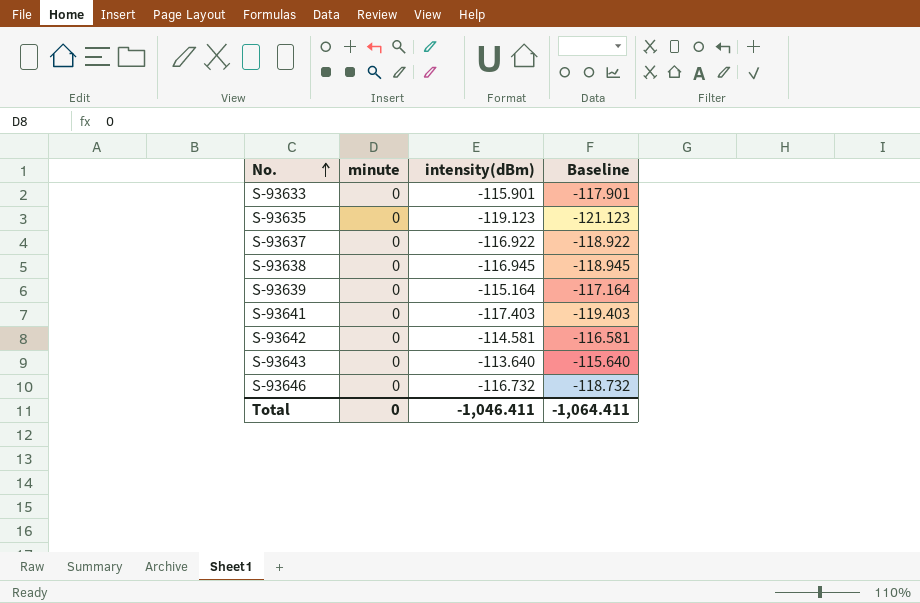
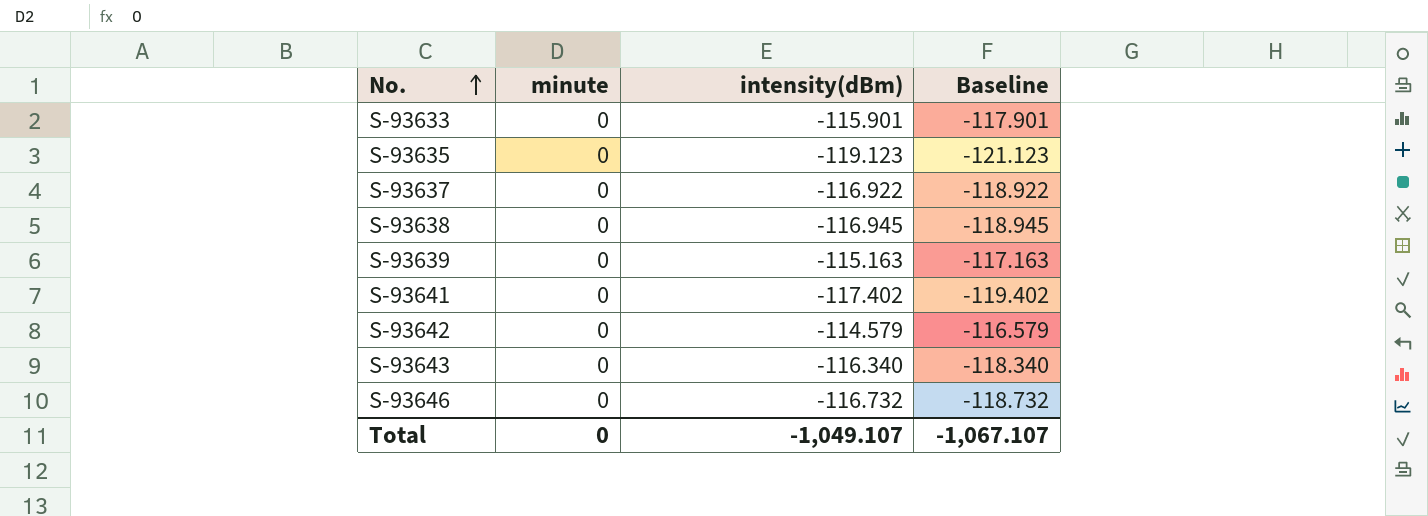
S-93639 | intensity(dBm): -115.164 -> -115.163
S-93639 | Baseline: -117.164 -> -117.163
S-93641 | intensity(dBm): -117.403 -> -117.402
S-93641 | Baseline: -119.403 -> -119.402
S-93642 | intensity(dBm): -114.581 -> -114.579
S-93642 | Baseline: -116.581 -> -116.579
S-93643 | intensity(dBm): -113.640 -> -116.340
S-93643 | Baseline: -115.640 -> -118.340
Total | intensity(dBm): -1,046.411 -> -1,049.107
Total | Baseline: -1,064.411 -> -1,067.107

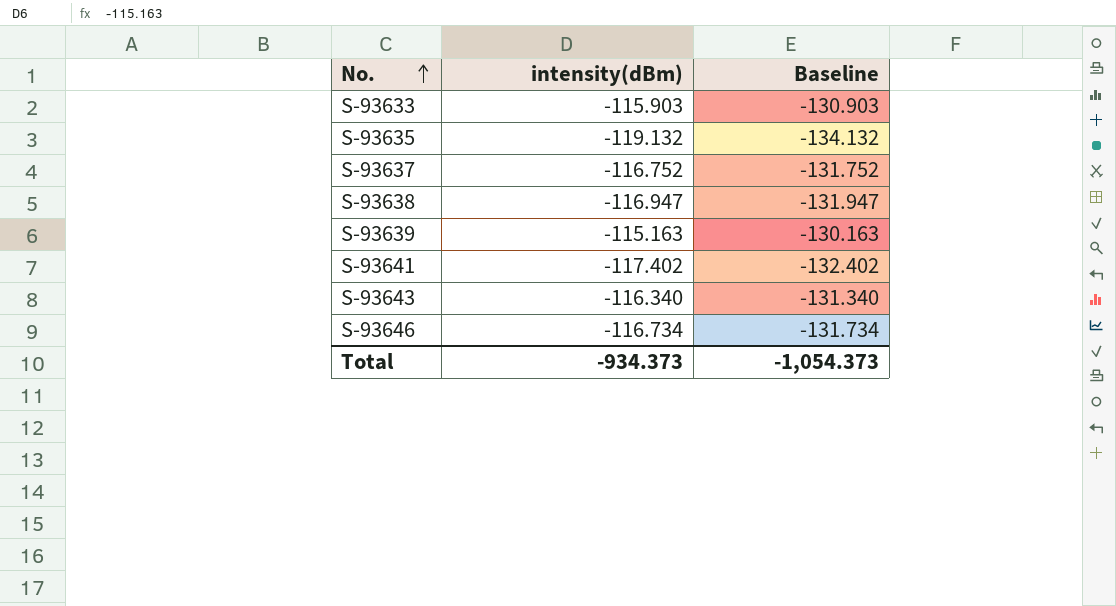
column minute | position: 2 -> none
column Baseline | formula: [intensity(dBm)] - 2 -> [intensity(dBm)] - 15
row S-93642: 0 | -114.579 | -116.579 -> none
S-93633 | intensity(dBm): -115.901 -> -115.903
S-93635 | intensity(dBm): -119.123 -> -119.132
S-93637 | intensity(dBm): -116.922 -> -116.752
S-93638 | intensity(dBm): -116.945 -> -116.947
S-93646 | intensity(dBm): -116.732 -> -116.734
Total | intensity(dBm): -1,049.107 -> -934.373
Total | Baseline: -1,067.107 -> -1,054.373

